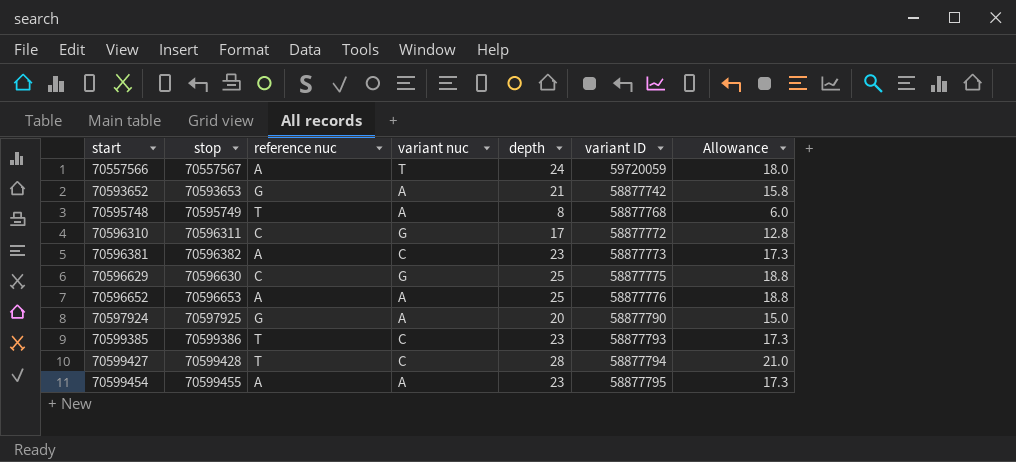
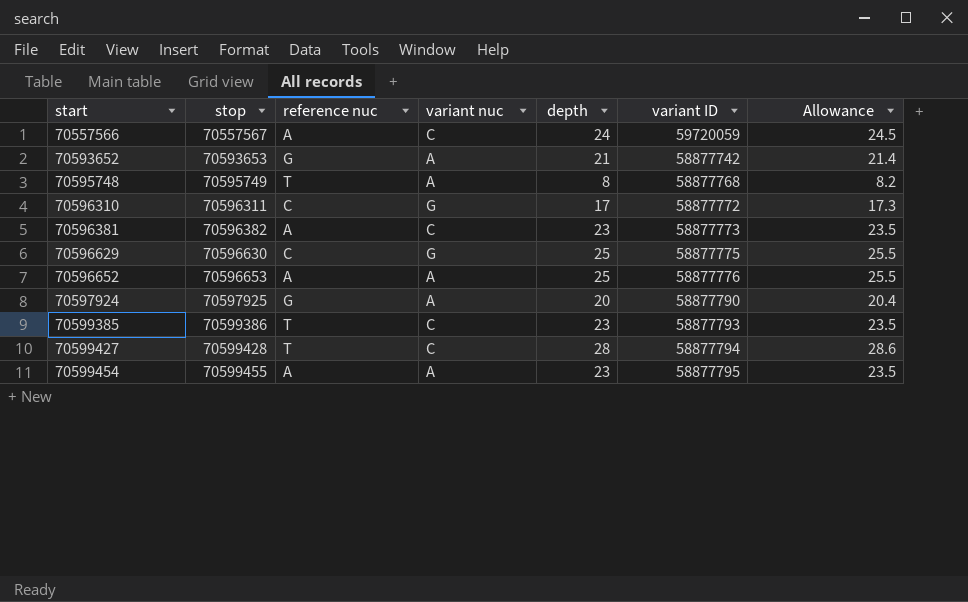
column Allowance | formula: [depth] * 0.75 -> [depth] * 1.02
70557566 | variant nuc: T -> C

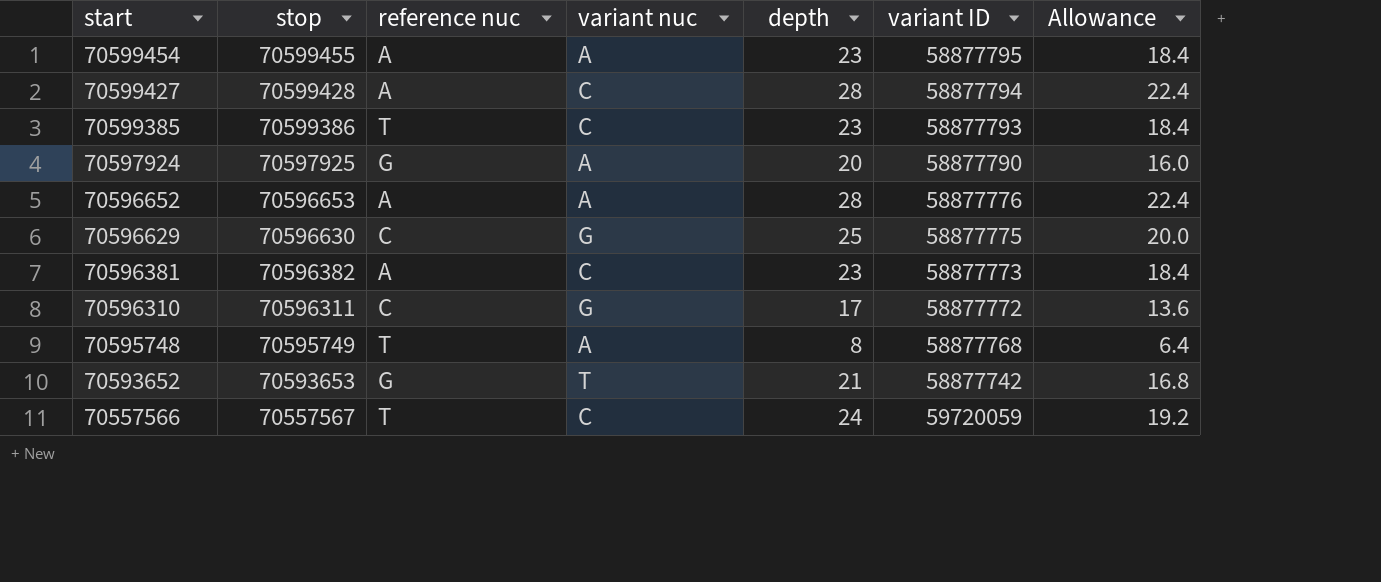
row order: start ascending -> start descending
column Allowance | formula: [depth] * 1.02 -> [depth] * 0.8
70599427 | reference nuc: T -> A
70596652 | depth: 25 -> 28
70593652 | variant nuc: A -> T
70557566 | reference nuc: A -> T

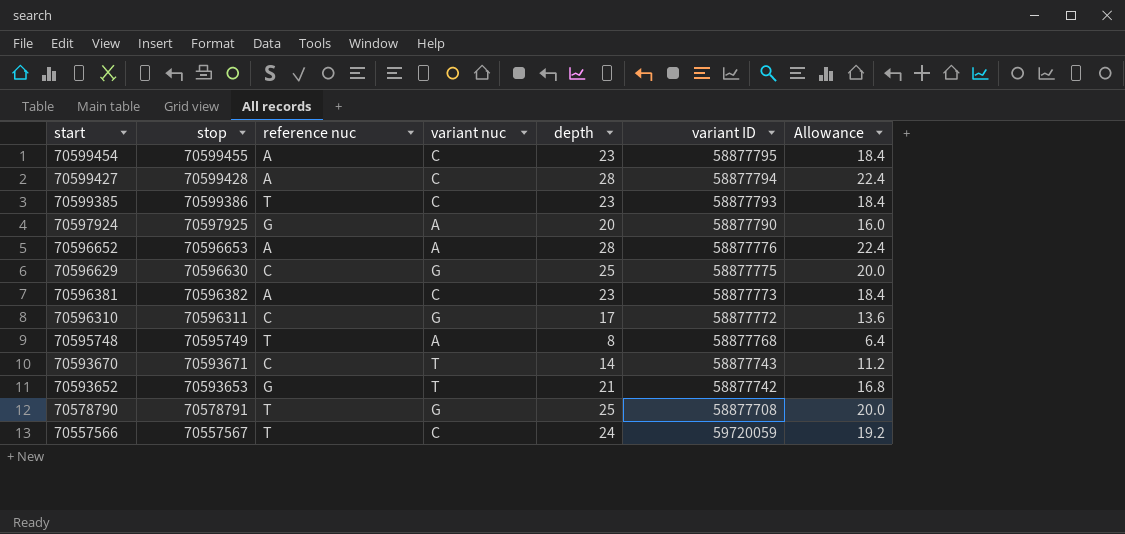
70599454 | variant nuc: A -> C
row 70593670: none -> 70593671 | C | T | 14 | 58877743 | 11.2
row 70578790: none -> 70578791 | T | G | 25 | 58877708 | 20.0

